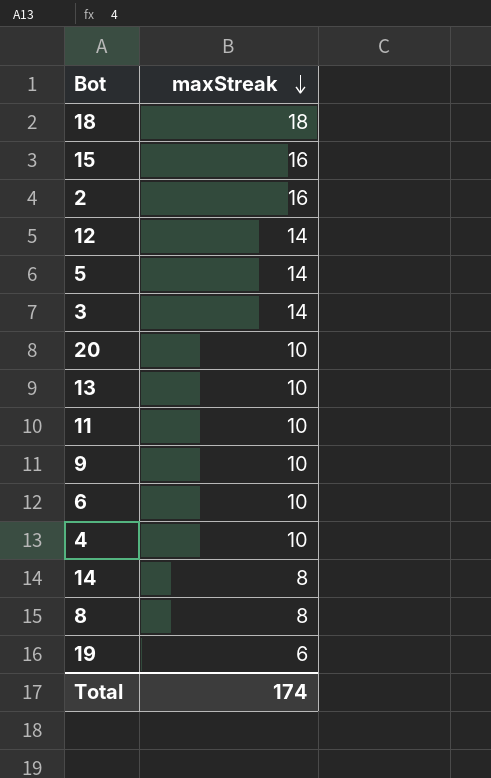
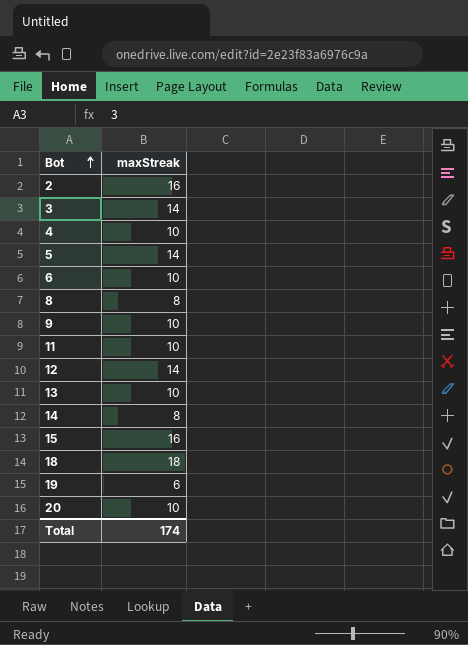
row order: maxStreak descending -> Bot ascending

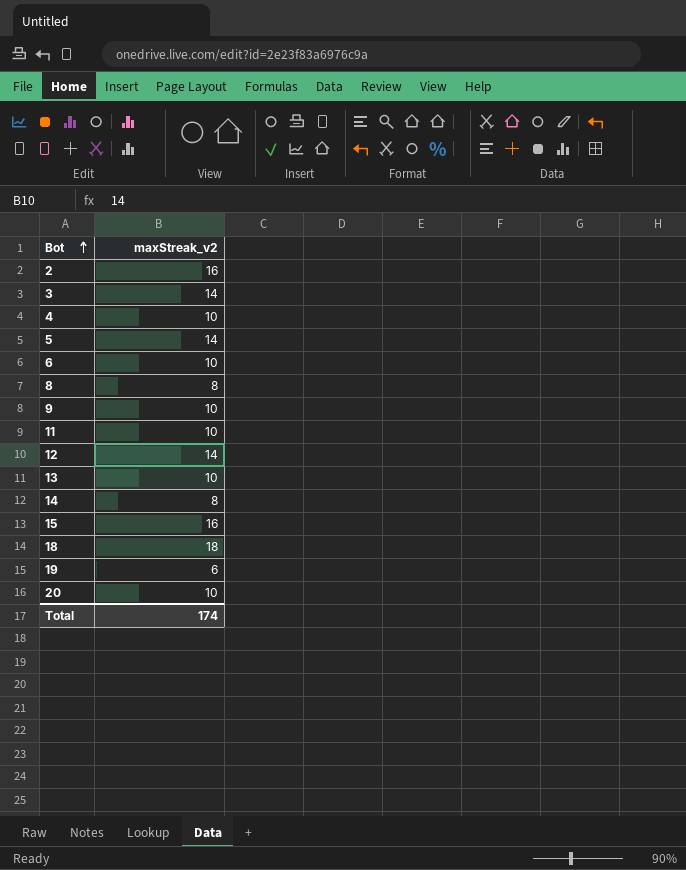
column name: maxStreak -> maxStreak_v2

